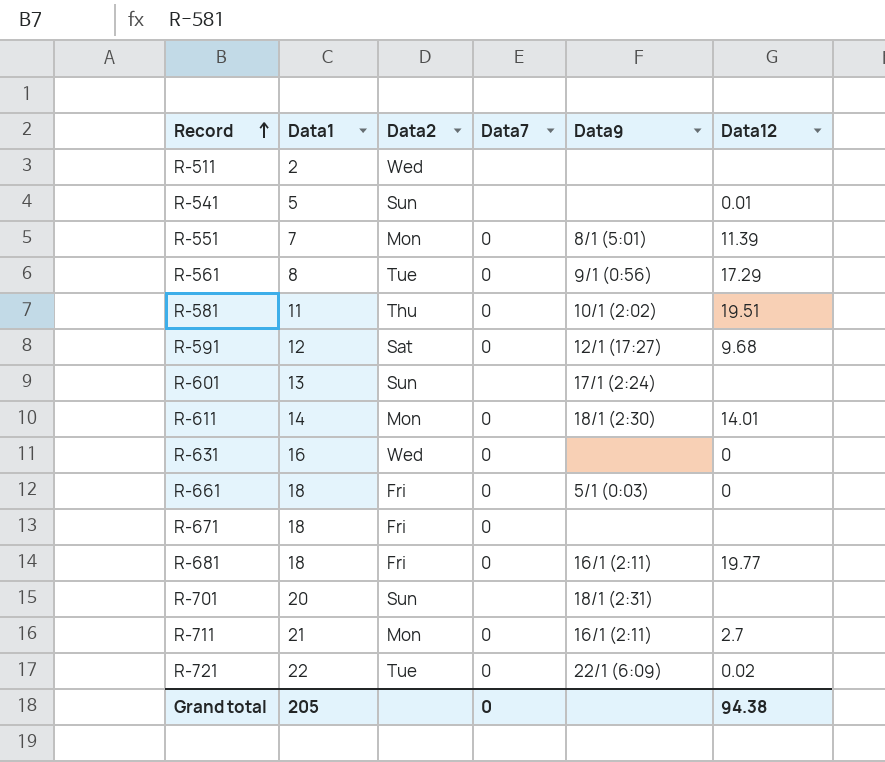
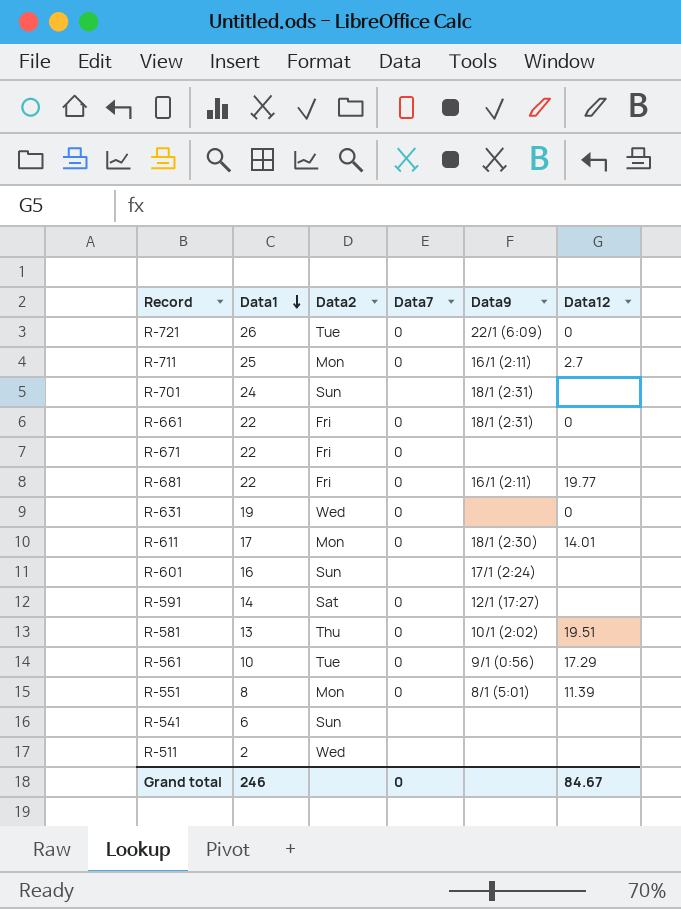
row order: Record ascending -> Data1 descending
R-721 | Data1: 22 -> 26
R-721 | Data12: 0.02 -> 0
R-711 | Data1: 21 -> 25
R-701 | Data1: 20 -> 24
R-661 | Data1: 18 -> 22
R-661 | Data9: 5/1 (0:03) -> 18/1 (2:31)
R-671 | Data1: 18 -> 22
R-681 | Data1: 18 -> 22
R-631 | Data1: 16 -> 19
R-611 | Data1: 14 -> 17
R-601 | Data1: 13 -> 16
R-591 | Data1: 12 -> 14
R-591 | Data12: 9.68 -> none
R-581 | Data1: 11 -> 13
R-561 | Data1: 8 -> 10
R-551 | Data1: 7 -> 8
R-541 | Data1: 5 -> 6
R-541 | Data12: 0.01 -> none
Grand total | Data1: 205 -> 246
Grand total | Data12: 94.38 -> 84.67

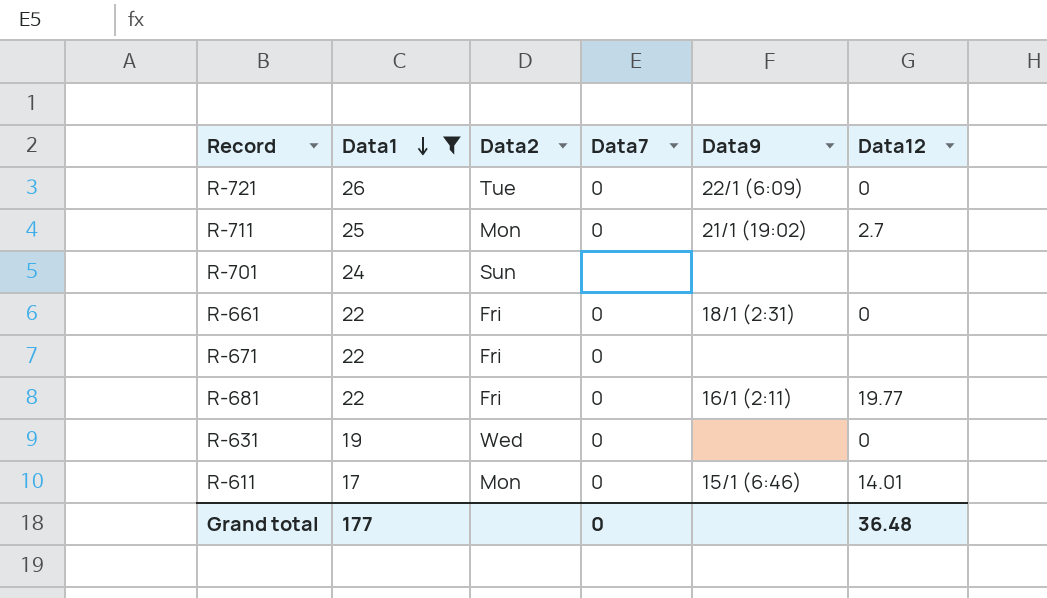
filter: none -> Data1 >= 17
R-711 | Data9: 16/1 (2:11) -> 21/1 (19:02)
R-701 | Data9: 18/1 (2:31) -> none
R-611 | Data9: 18/1 (2:30) -> 15/1 (6:46)
Grand total | Data1: 246 -> 177
Grand total | Data12: 84.67 -> 36.48

